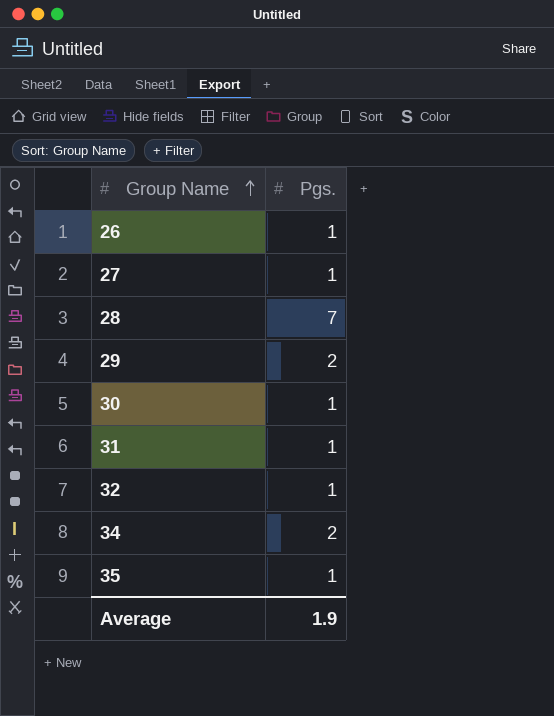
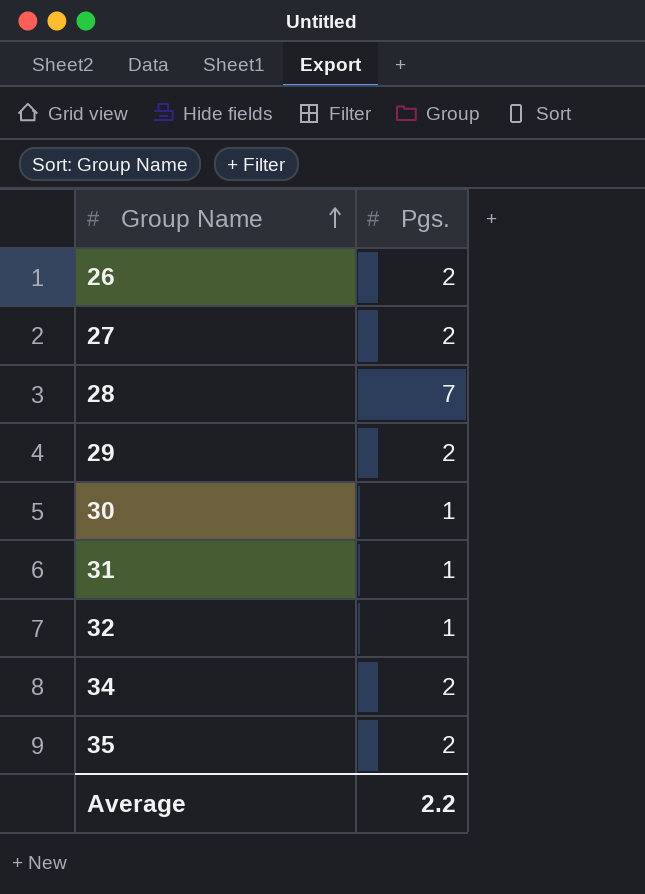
26 | Pgs.: 1 -> 2
27 | Pgs.: 1 -> 2
35 | Pgs.: 1 -> 2
Average | Pgs.: 1.9 -> 2.2

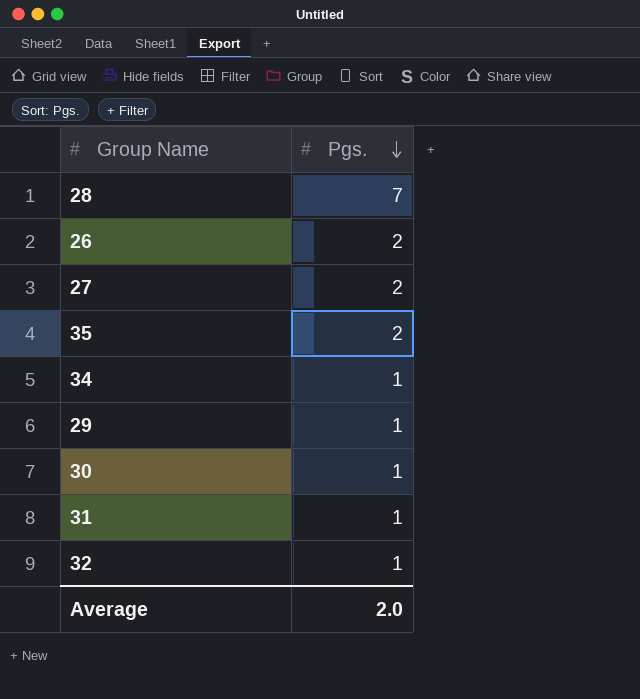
row order: Group Name ascending -> Pgs. descending
34 | Pgs.: 2 -> 1
29 | Pgs.: 2 -> 1
Average | Pgs.: 2.2 -> 2.0

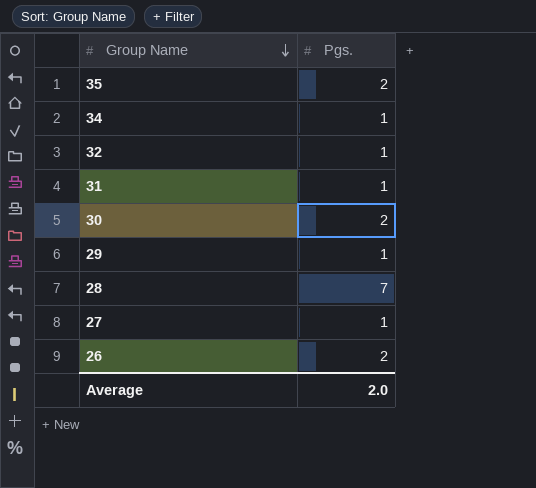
row order: Pgs. descending -> Group Name descending
30 | Pgs.: 1 -> 2
27 | Pgs.: 2 -> 1

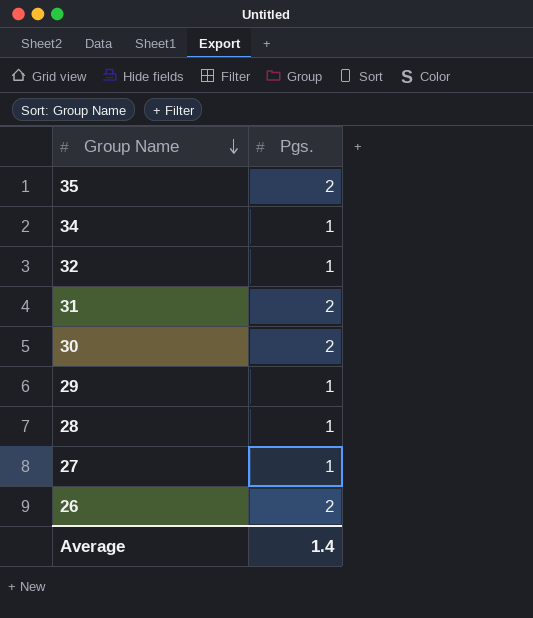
31 | Pgs.: 1 -> 2
28 | Pgs.: 7 -> 1
Average | Pgs.: 2.0 -> 1.4

